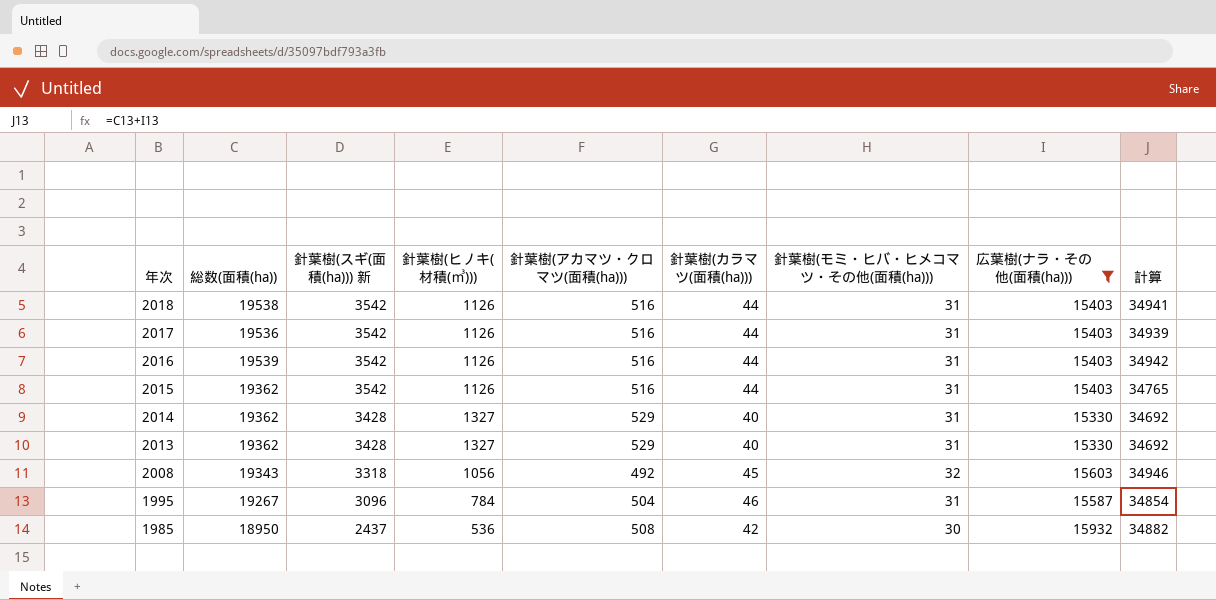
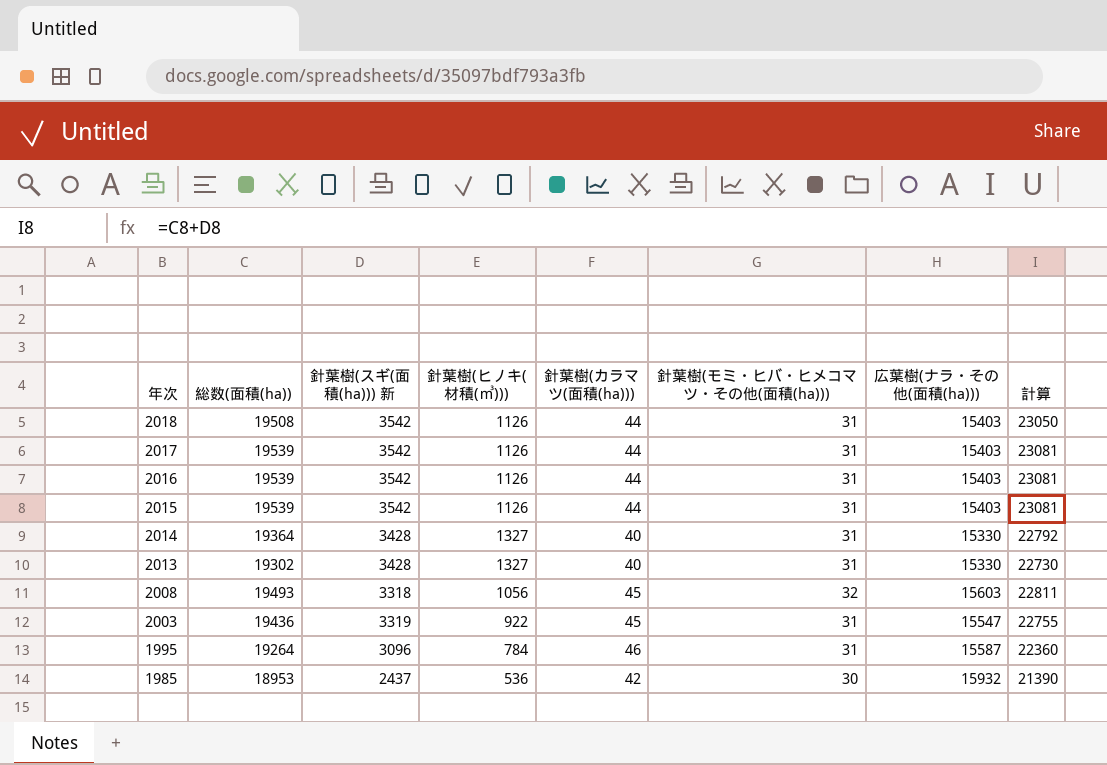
filter: 広葉樹(ナラ・その他(面積(ha))) != 15547 -> none
column 針葉樹(アカマツ・クロマツ(面積(ha))) | position: 5 -> none
column 計算 | formula: [総数(面積(ha))] + [広葉樹(ナラ・その他(面積(ha)))] -> [総数(面積(ha))] + [針葉樹(スギ(面積(ha))) 新]
2018 | 総数(面積(ha)): 19538 -> 19508
2017 | 総数(面積(ha)): 19536 -> 19539
2015 | 総数(面積(ha)): 19362 -> 19539
2014 | 総数(面積(ha)): 19362 -> 19364
2013 | 総数(面積(ha)): 19362 -> 19302
2008 | 総数(面積(ha)): 19343 -> 19493
1995 | 総数(面積(ha)): 19267 -> 19264
1985 | 総数(面積(ha)): 18950 -> 18953

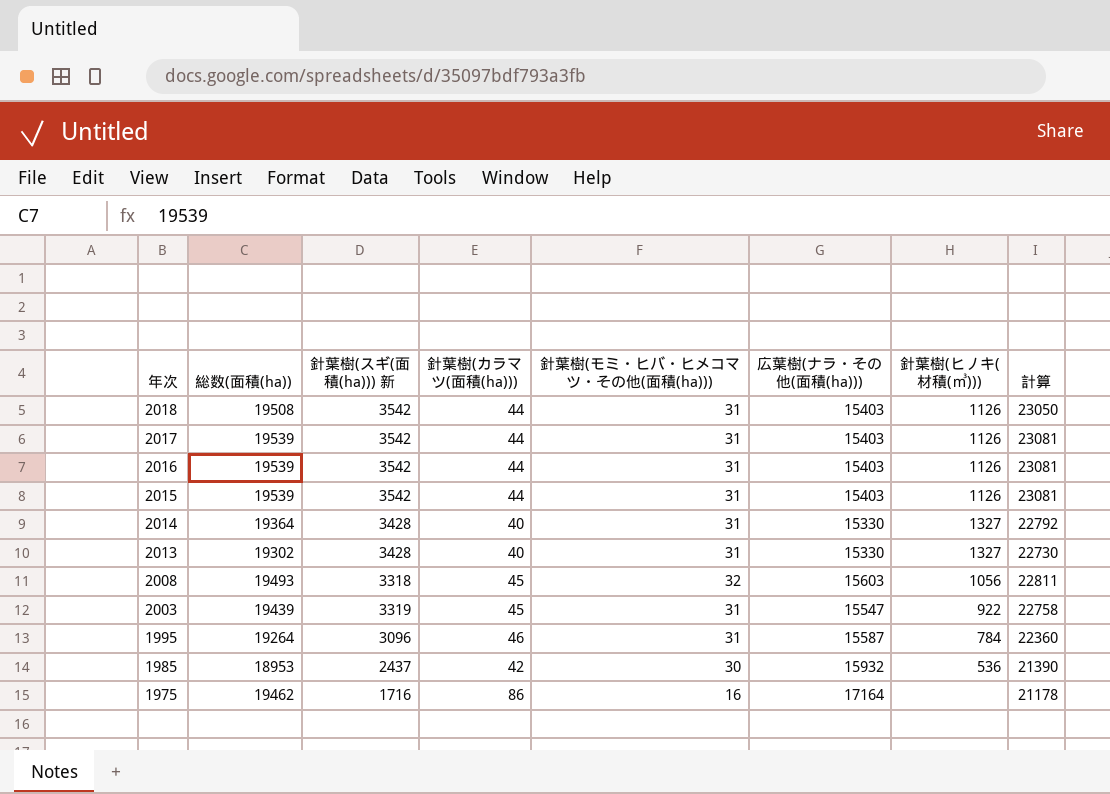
column 針葉樹(ヒノキ(材積(㎥))) | position: 4 -> 7
2003 | 総数(面積(ha)): 19436 -> 19439
2003 | 計算: 22755 -> 22758
row 1975: none -> 19462 | 1716 | 86 | 16 | 17164 | none | 21178

